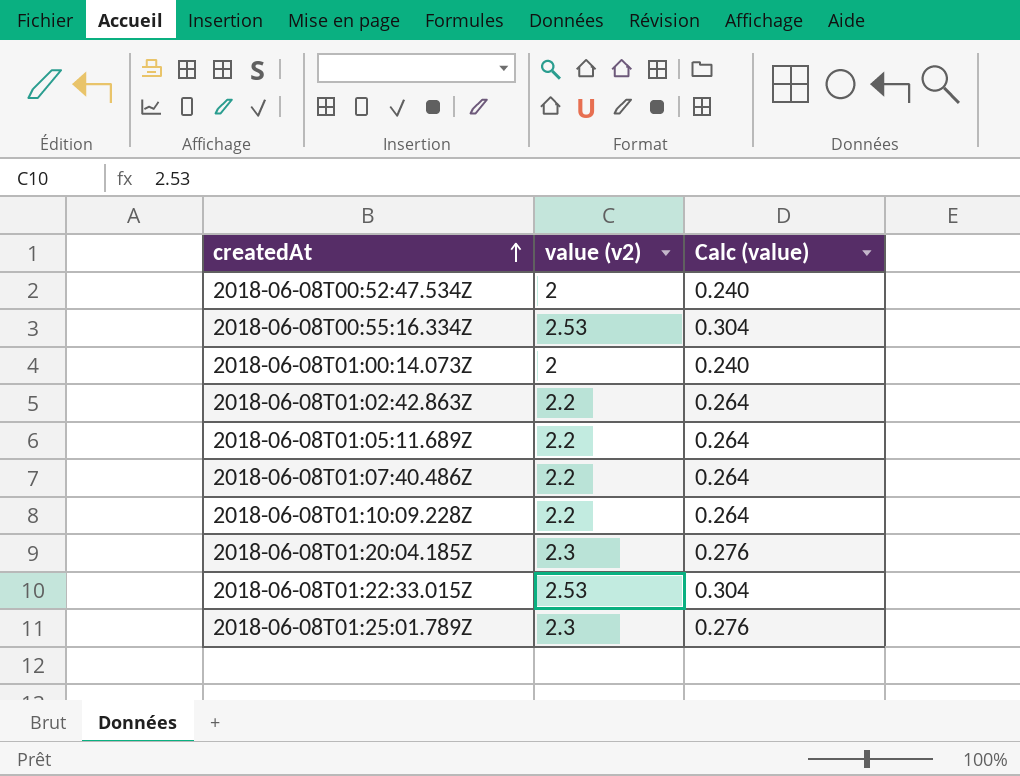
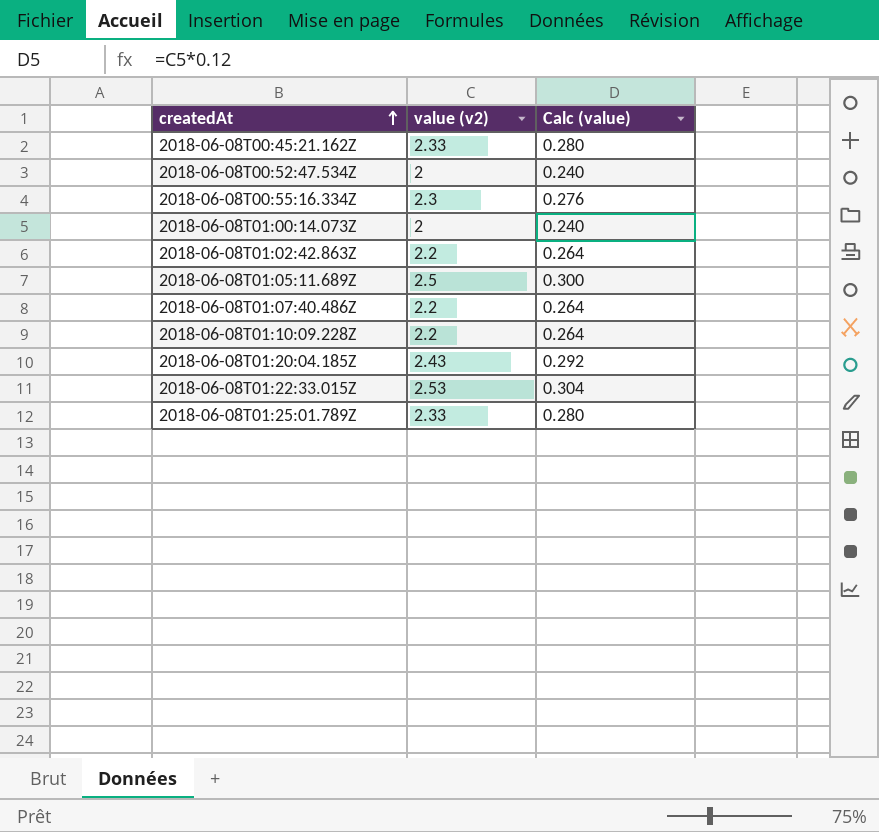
row 2018-06-08T00:45:21.162Z: none -> 2.33 | 0.280
2018-06-08T00:55:16.334Z | value (v2): 2.53 -> 2.3
2018-06-08T00:55:16.334Z | Calc (value): 0.304 -> 0.276
2018-06-08T01:05:11.689Z | value (v2): 2.2 -> 2.5
2018-06-08T01:05:11.689Z | Calc (value): 0.264 -> 0.300
2018-06-08T01:20:04.185Z | value (v2): 2.3 -> 2.43
2018-06-08T01:20:04.185Z | Calc (value): 0.276 -> 0.292
2018-06-08T01:25:01.789Z | value (v2): 2.3 -> 2.33
2018-06-08T01:25:01.789Z | Calc (value): 0.276 -> 0.280

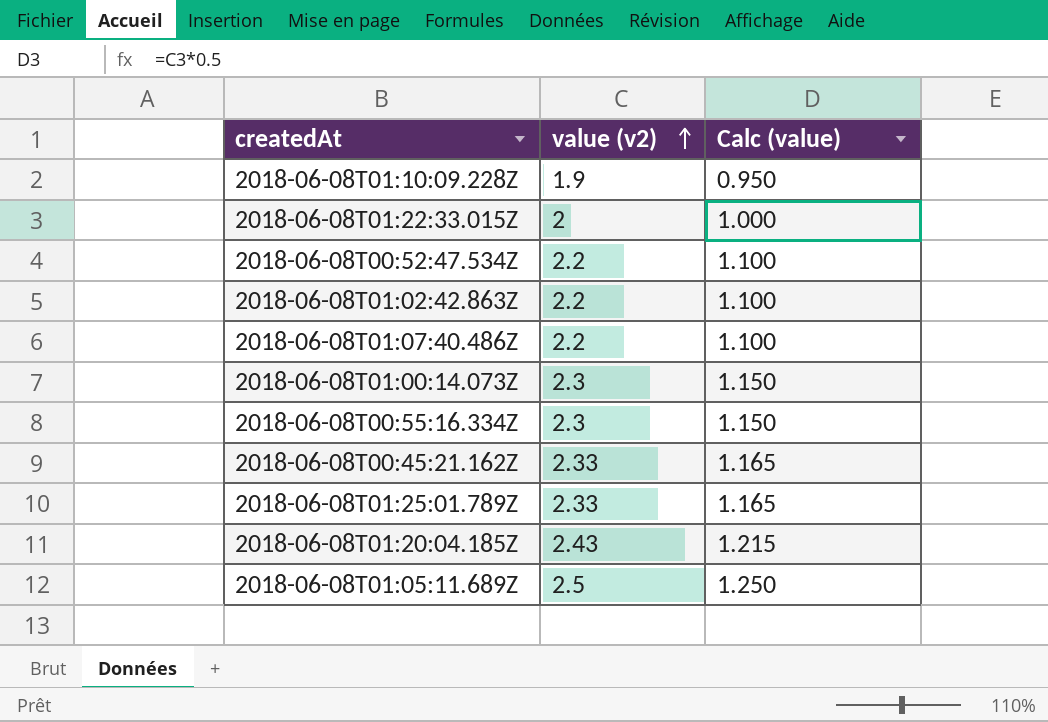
row order: createdAt ascending -> value (v2) ascending
column Calc (value) | formula: [value (v2)] * 0.12 -> [value (v2)] * 0.5
2018-06-08T01:10:09.228Z | value (v2): 2.2 -> 1.9
2018-06-08T01:22:33.015Z | value (v2): 2.53 -> 2
2018-06-08T00:52:47.534Z | value (v2): 2 -> 2.2
2018-06-08T01:00:14.073Z | value (v2): 2 -> 2.3

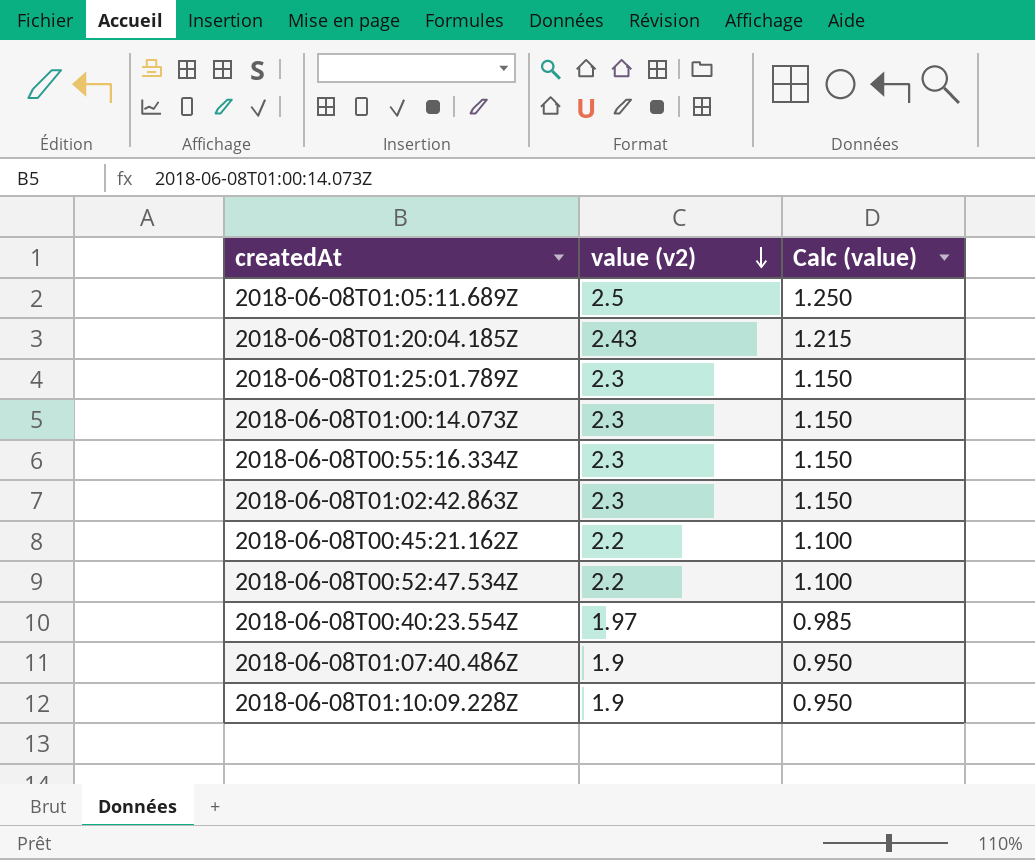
row order: value (v2) ascending -> value (v2) descending
row 2018-06-08T01:22:33.015Z: 2 | 1.000 -> none
2018-06-08T01:25:01.789Z | value (v2): 2.33 -> 2.3
2018-06-08T01:25:01.789Z | Calc (value): 1.165 -> 1.150
2018-06-08T01:02:42.863Z | value (v2): 2.2 -> 2.3
2018-06-08T01:02:42.863Z | Calc (value): 1.100 -> 1.150
2018-06-08T00:45:21.162Z | value (v2): 2.33 -> 2.2
2018-06-08T00:45:21.162Z | Calc (value): 1.165 -> 1.100
row 2018-06-08T00:40:23.554Z: none -> 1.97 | 0.985
2018-06-08T01:07:40.486Z | value (v2): 2.2 -> 1.9
2018-06-08T01:07:40.486Z | Calc (value): 1.100 -> 0.950

